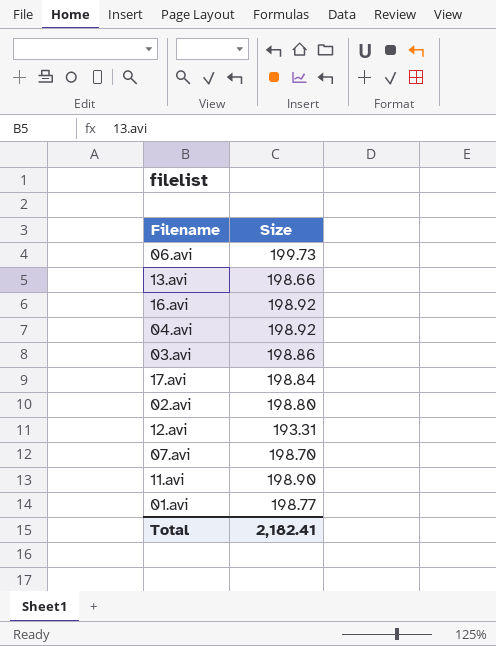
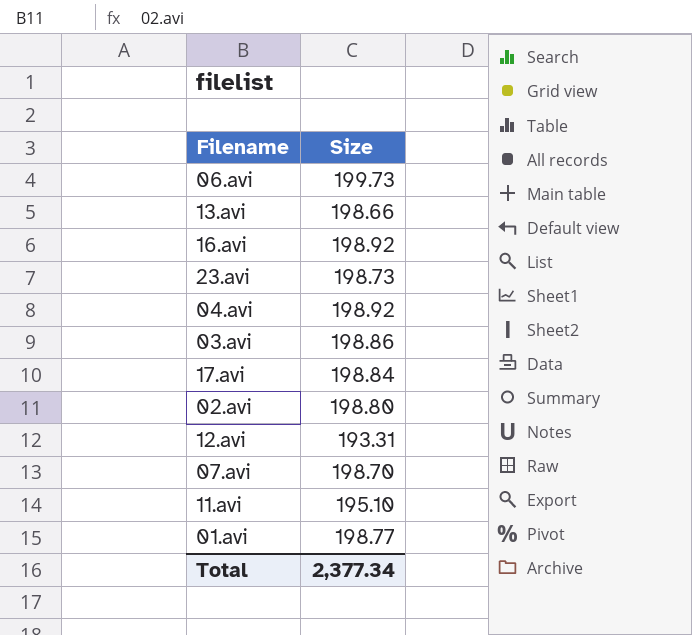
row 23.avi: none -> 198.73
11.avi | Size: 198.90 -> 195.10
Total | Size: 2,182.41 -> 2,377.34

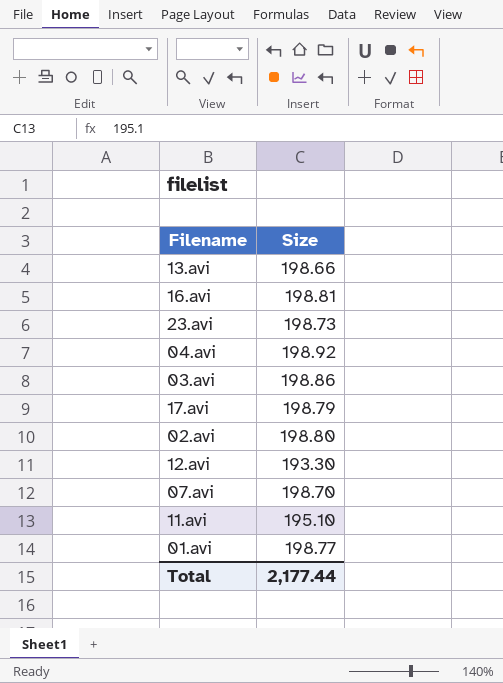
row 06.avi: 199.73 -> none
16.avi | Size: 198.92 -> 198.81
17.avi | Size: 198.84 -> 198.79
12.avi | Size: 193.31 -> 193.30
Total | Size: 2,377.34 -> 2,177.44

